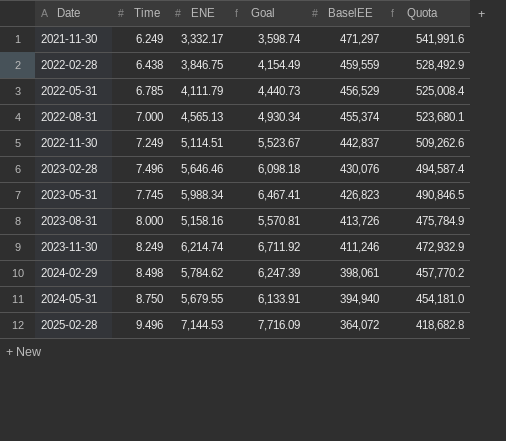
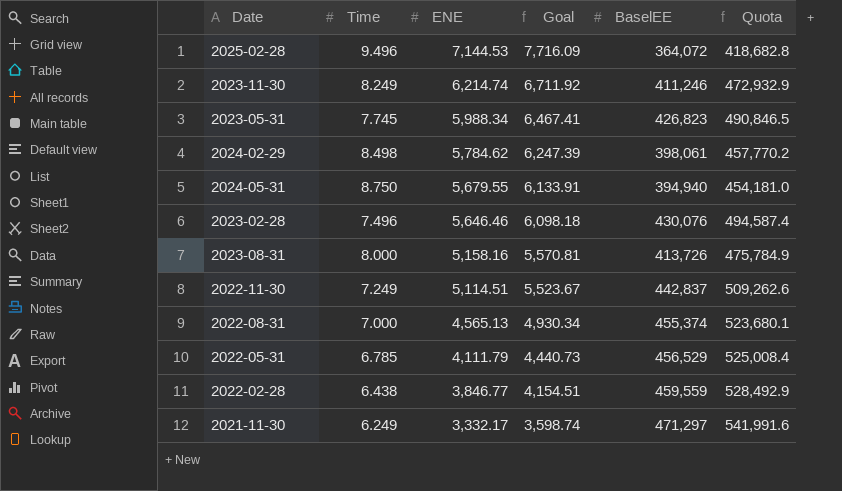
row order: Date ascending -> ENE descending
2022-02-28 | ENE: 3,846.75 -> 3,846.77
2022-02-28 | Goal: 4,154.49 -> 4,154.51

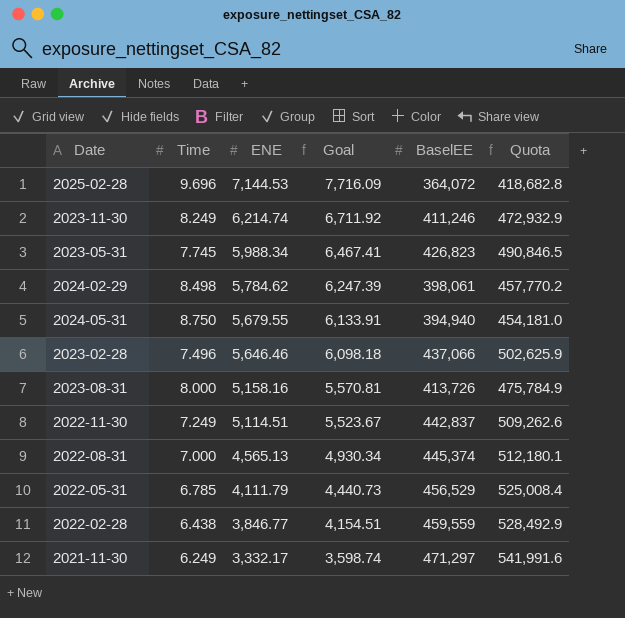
2025-02-28 | Time: 9.496 -> 9.696
2023-02-28 | BaselEE: 430,076 -> 437,066
2023-02-28 | Quota: 494,587.4 -> 502,625.9
2022-08-31 | BaselEE: 455,374 -> 445,374
2022-08-31 | Quota: 523,680.1 -> 512,180.1

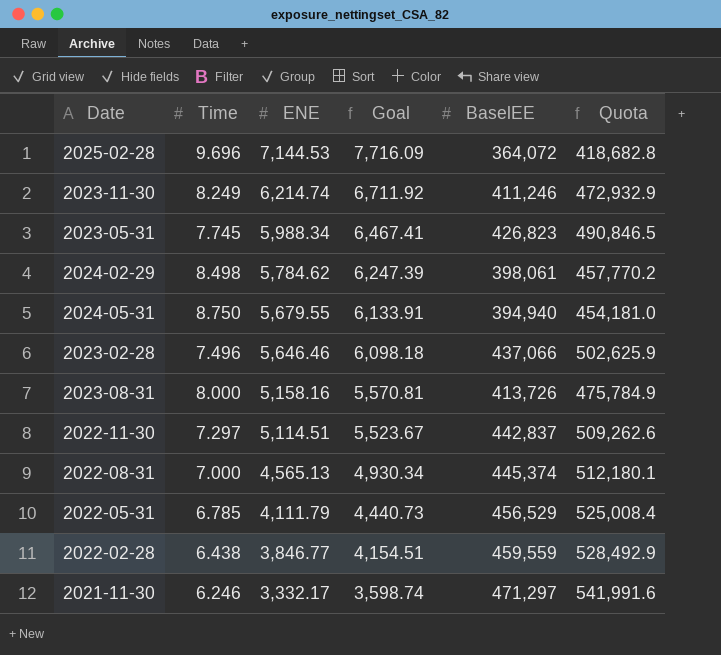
2022-11-30 | Time: 7.249 -> 7.297
2021-11-30 | Time: 6.249 -> 6.246

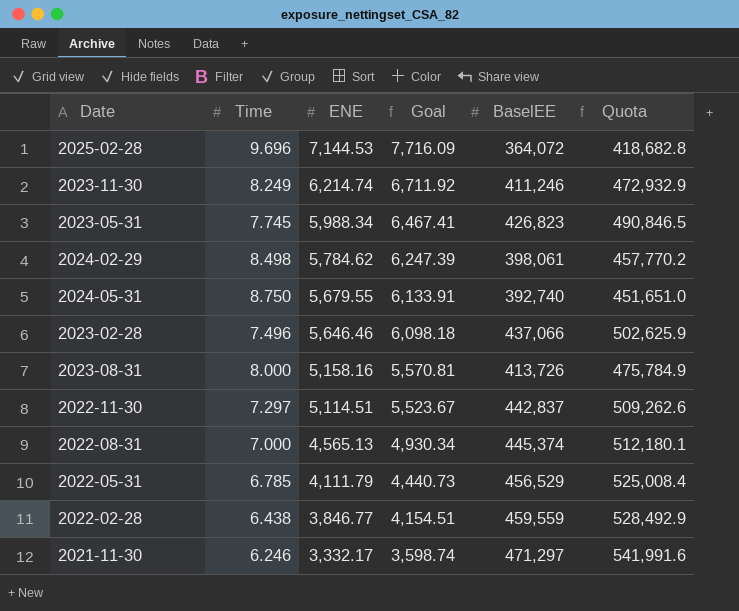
2024-05-31 | BaselEE: 394,940 -> 392,740
2024-05-31 | Quota: 454,181.0 -> 451,651.0

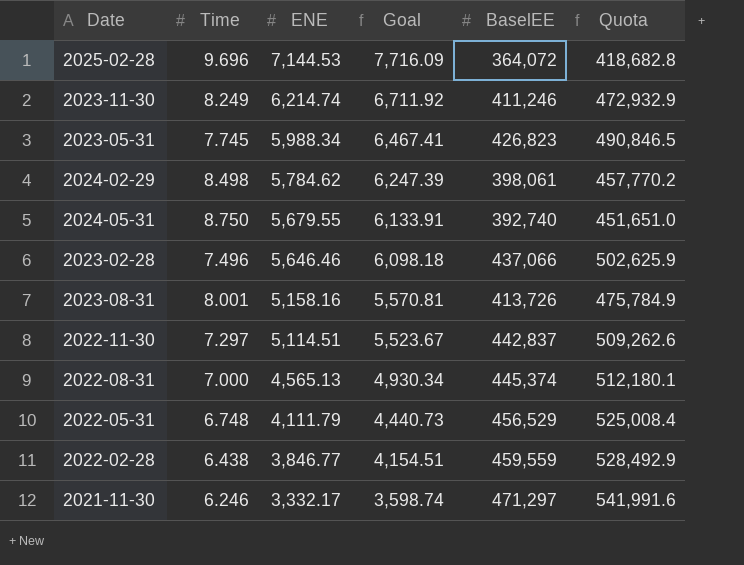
2023-08-31 | Time: 8.000 -> 8.001
2022-05-31 | Time: 6.785 -> 6.748

